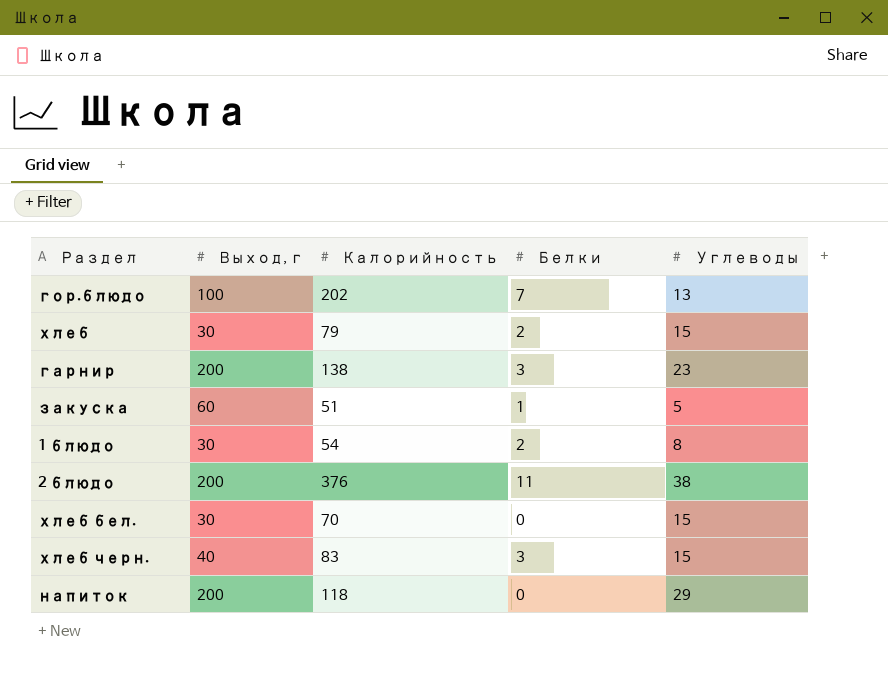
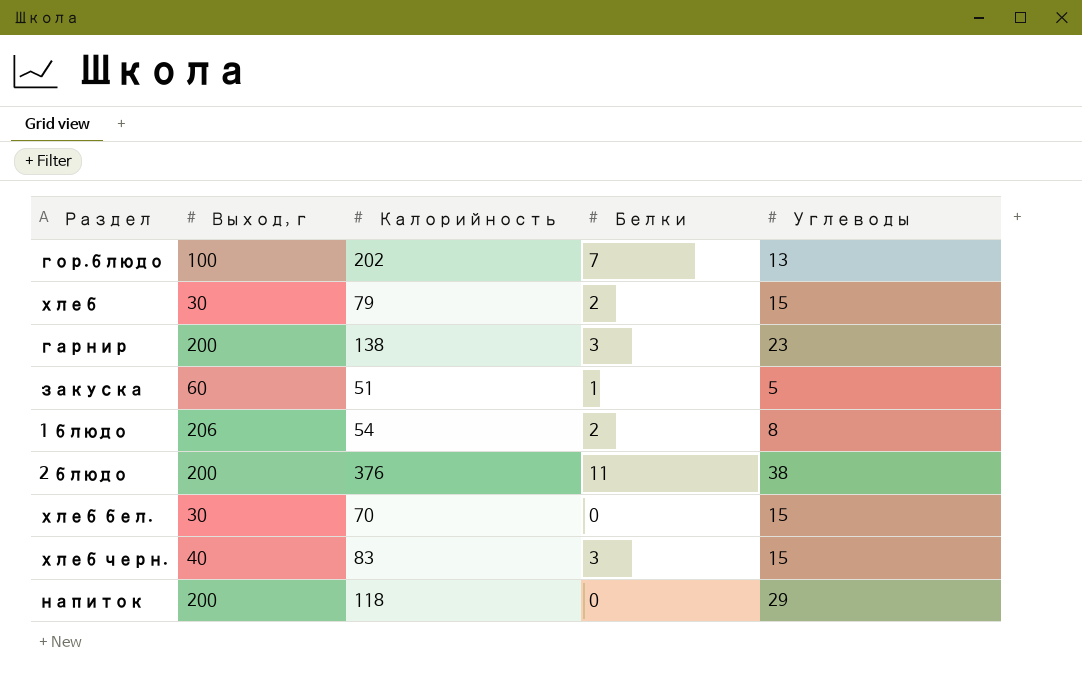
1 блюдо | Выход, г: 30 -> 206

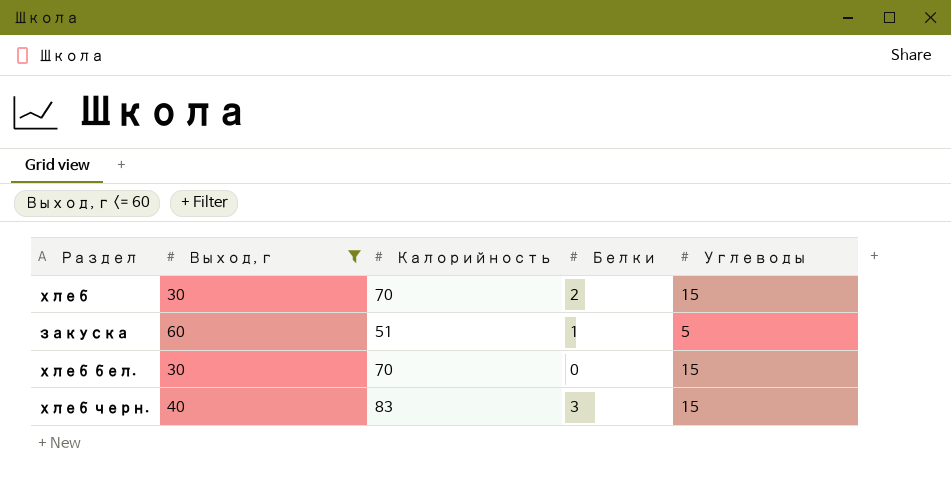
filter: none -> Выход, г <= 60
хлеб | Калорийность: 79 -> 70

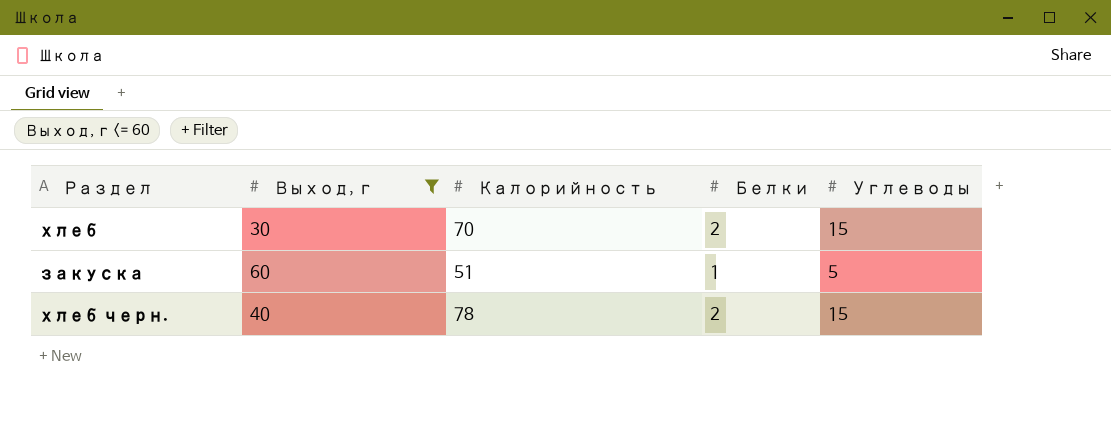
row хлеб бел.: 30 | 70 | 0 | 15 -> none
хлеб черн. | Калорийность: 83 -> 78
хлеб черн. | Белки: 3 -> 2

